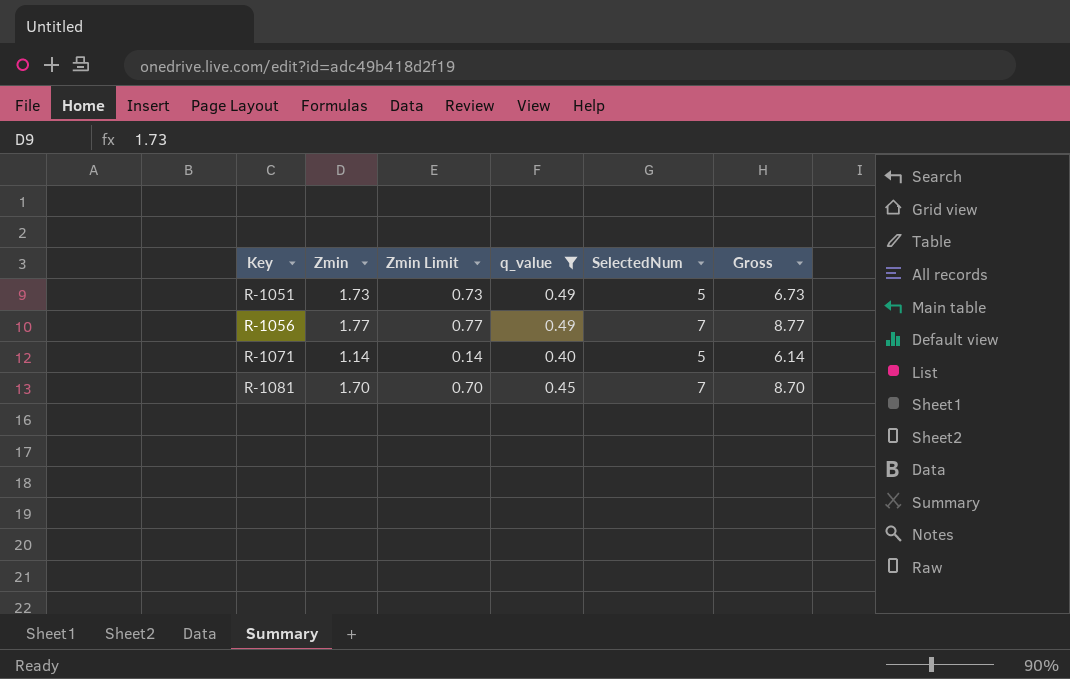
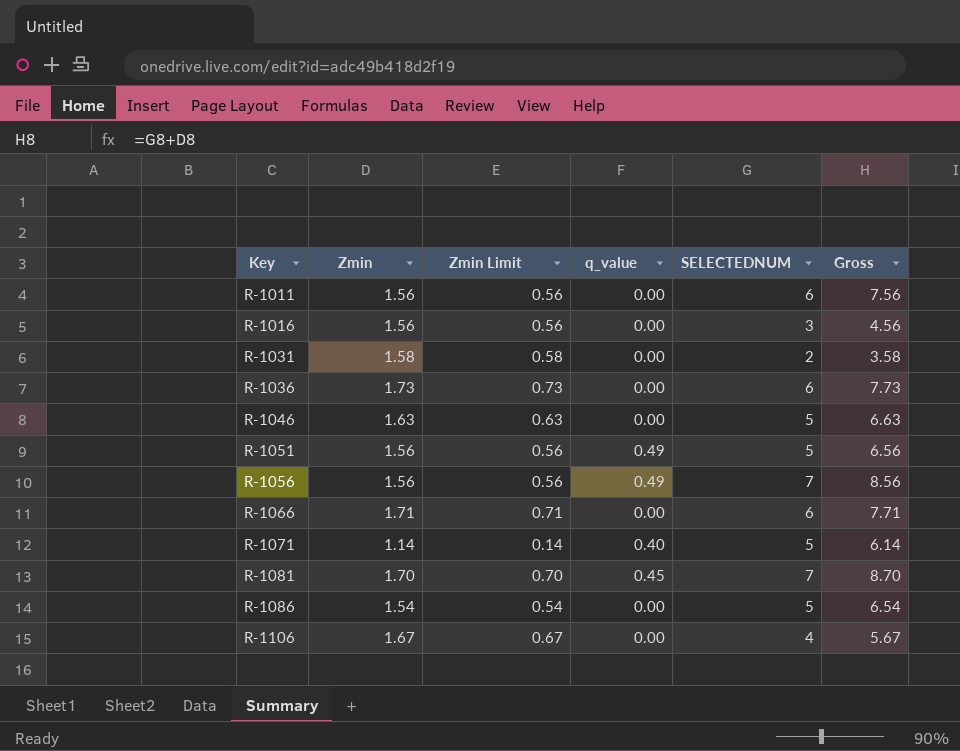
filter: q_value != 0.00 -> none
column name: SelectedNum -> SELECTEDNUM
R-1051 | Zmin: 1.73 -> 1.56
R-1051 | Zmin Limit: 0.73 -> 0.56
R-1051 | Gross: 6.73 -> 6.56
R-1056 | Zmin: 1.77 -> 1.56
R-1056 | Zmin Limit: 0.77 -> 0.56
R-1056 | Gross: 8.77 -> 8.56

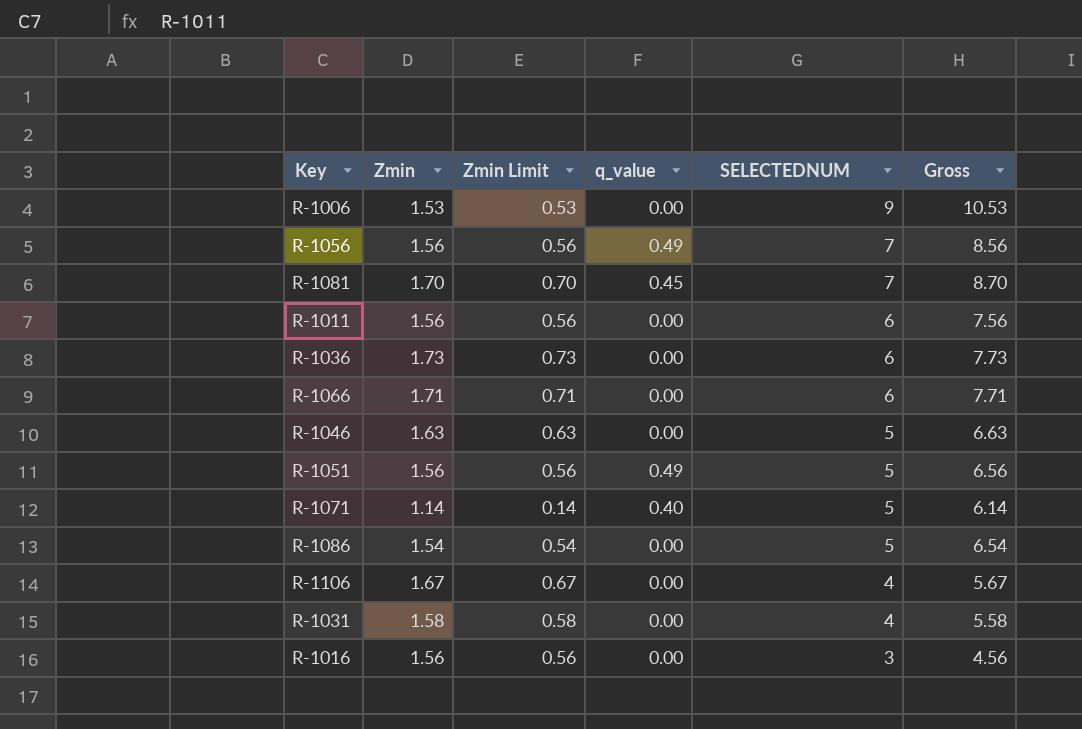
row order: Key ascending -> SELECTEDNUM descending
row R-1006: none -> 1.53 | 0.53 | 0.00 | 9 | 10.53
R-1031 | SELECTEDNUM: 2 -> 4
R-1031 | Gross: 3.58 -> 5.58

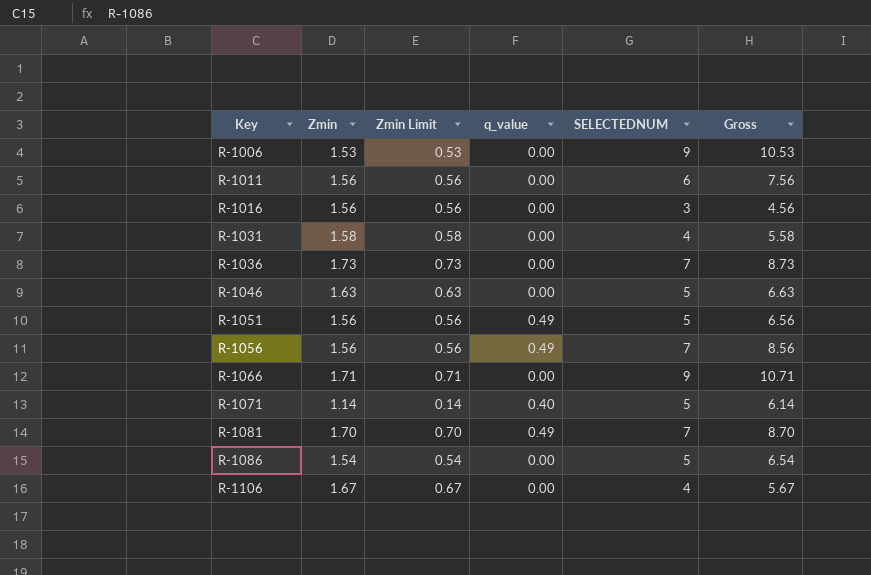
row order: SELECTEDNUM descending -> Key ascending
R-1036 | SELECTEDNUM: 6 -> 7
R-1036 | Gross: 7.73 -> 8.73
R-1066 | SELECTEDNUM: 6 -> 9
R-1066 | Gross: 7.71 -> 10.71
R-1081 | q_value: 0.45 -> 0.49

